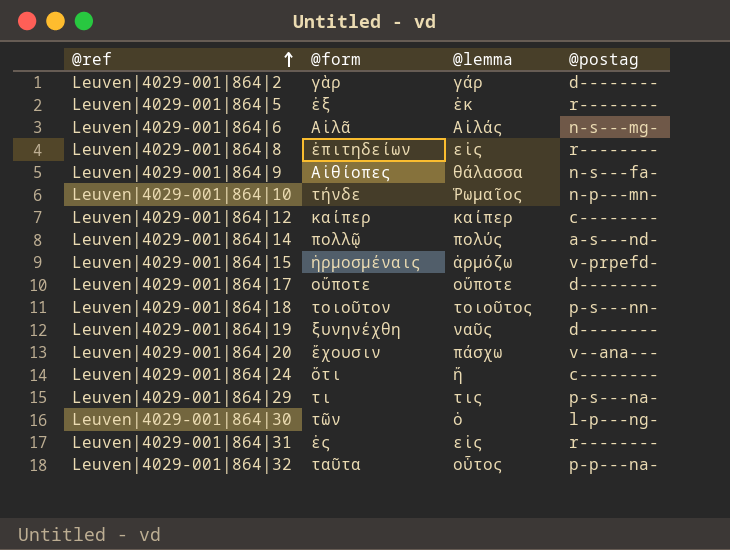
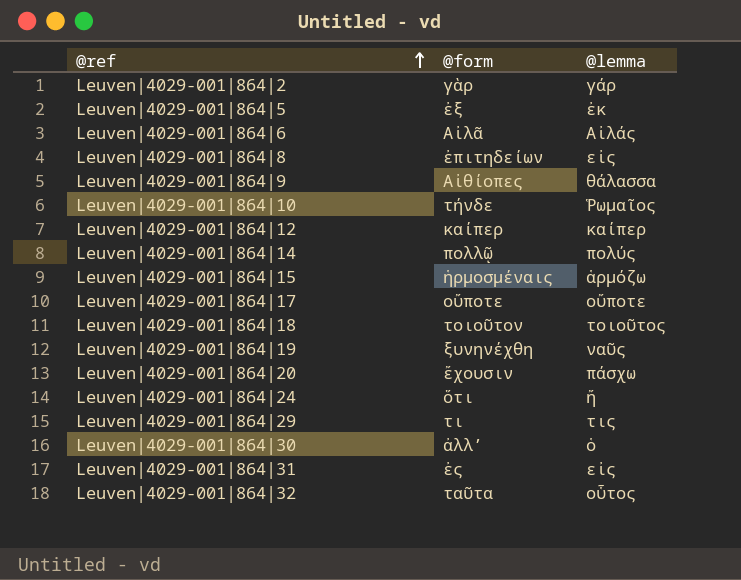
column @postag | position: 4 -> none
Leuven|4029-001|864|30 | @form: τῶν -> ἀλλ’

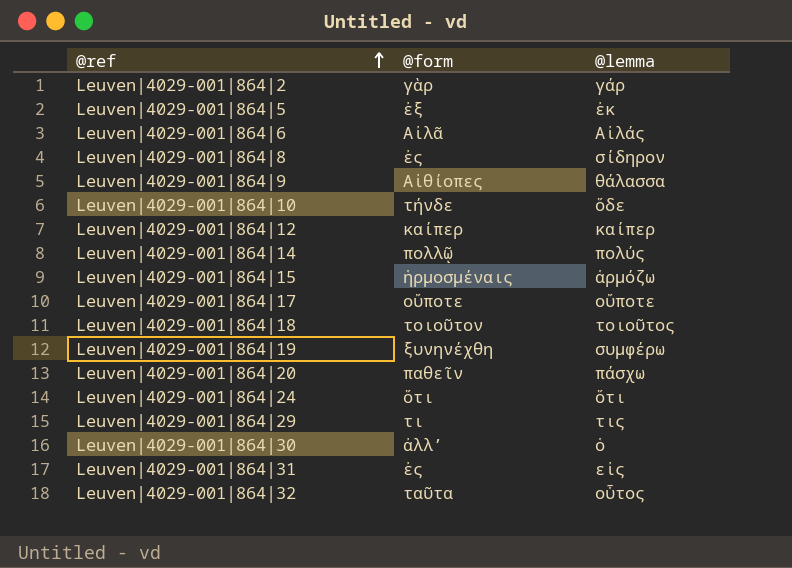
Leuven|4029-001|864|8 | @form: ἐπιτηδείων -> ἐς
Leuven|4029-001|864|8 | @lemma: εἰς -> σίδηρον
Leuven|4029-001|864|10 | @lemma: Ῥωμαῖος -> ὅδε
Leuven|4029-001|864|19 | @lemma: ναῦς -> συμφέρω
Leuven|4029-001|864|20 | @form: ἔχουσιν -> παθεῖν
Leuven|4029-001|864|24 | @lemma: ἤ -> ὅτι

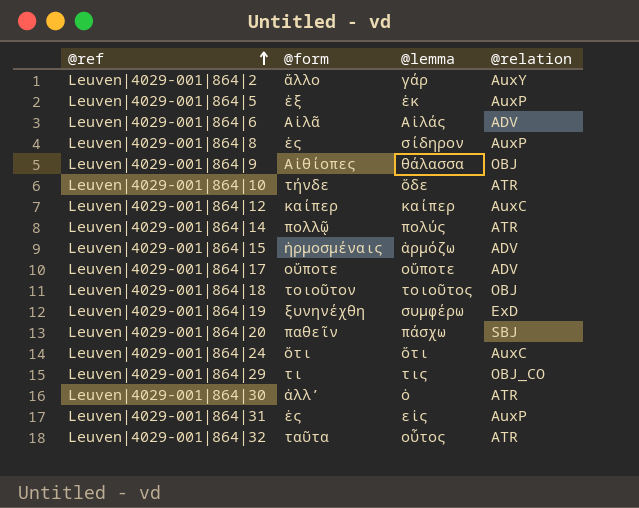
column @relation | position: none -> 4
Leuven|4029-001|864|2 | @form: γὰρ -> ἄλλο

